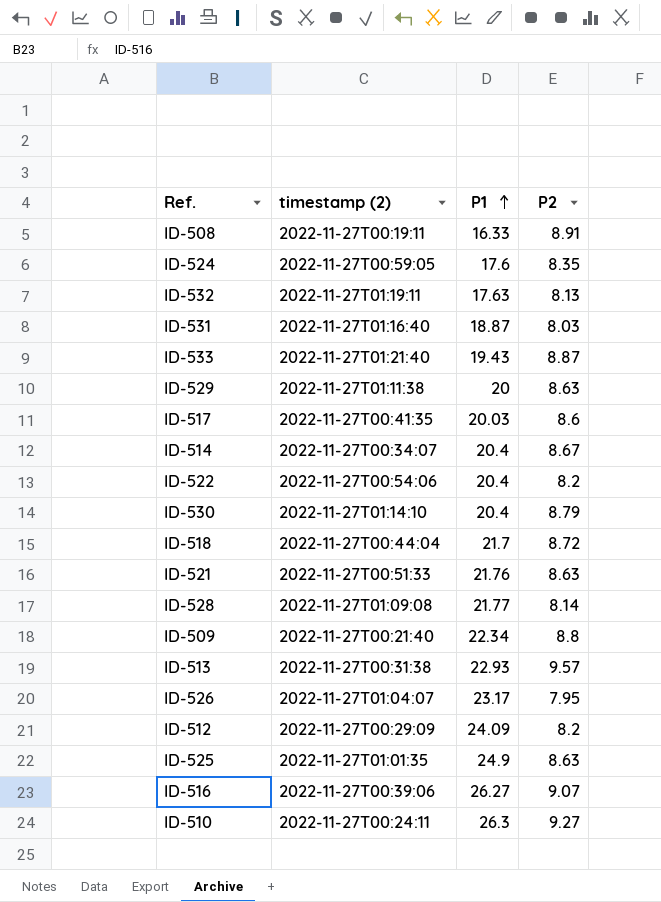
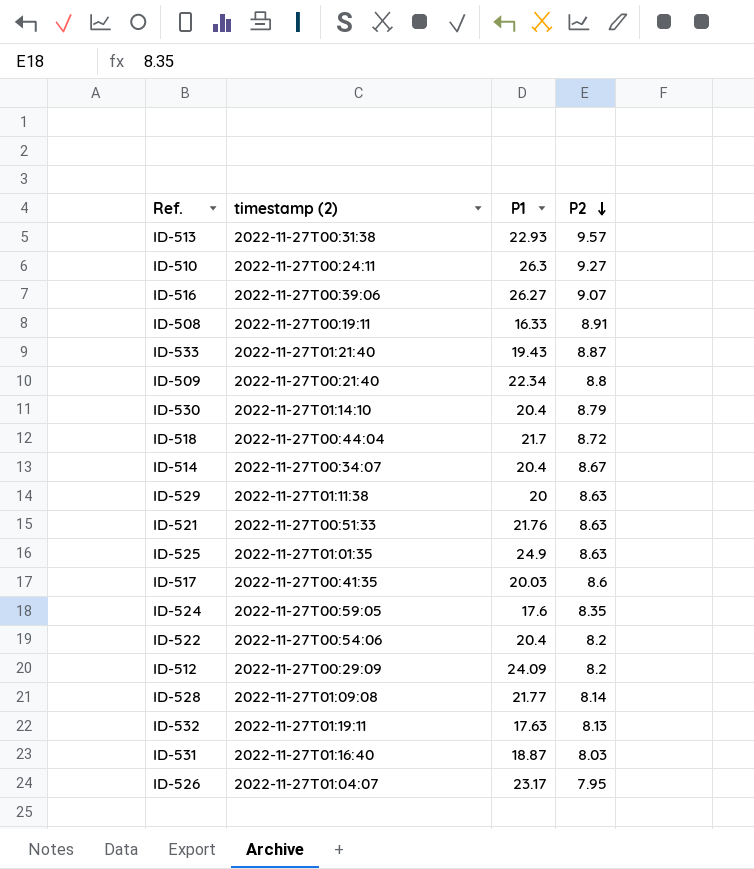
row order: P1 ascending -> P2 descending

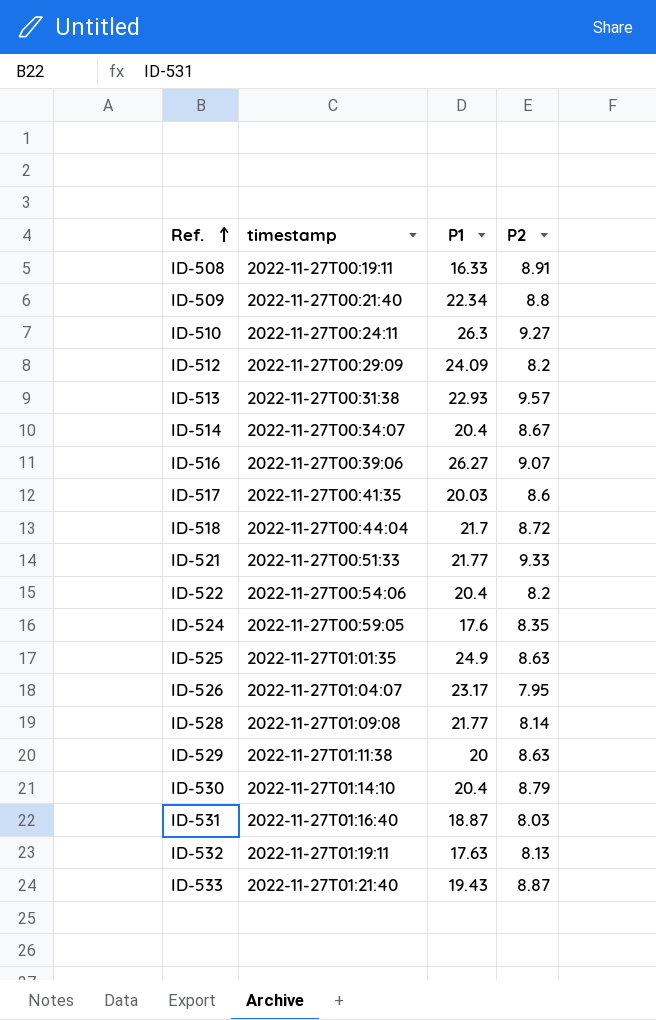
row order: P2 descending -> Ref. ascending
column name: timestamp (2) -> timestamp
ID-521 | P1: 21.76 -> 21.77
ID-521 | P2: 8.63 -> 9.33

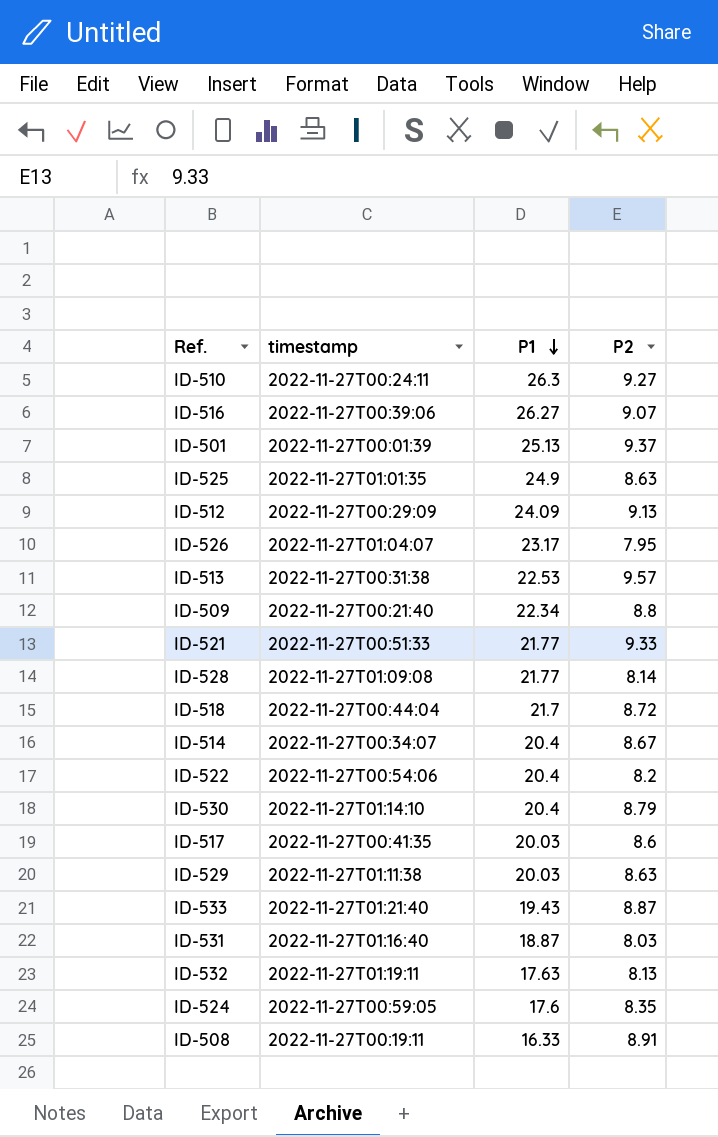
row order: Ref. ascending -> P1 descending
row ID-501: none -> 2022-11-27T00:01:39 | 25.13 | 9.37
ID-512 | P2: 8.2 -> 9.13
ID-513 | P1: 22.93 -> 22.53
ID-529 | P1: 20 -> 20.03

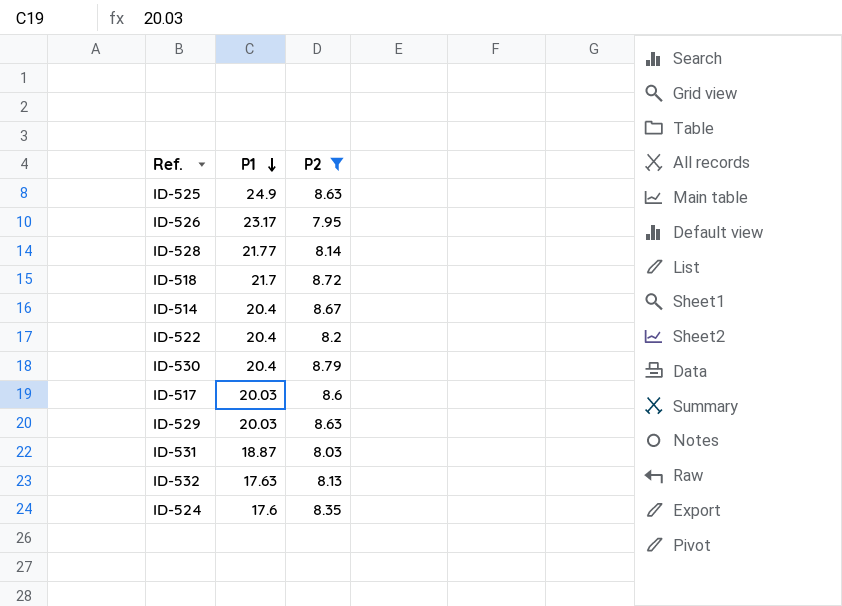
filter: none -> P2 <= 8.79
column timestamp | position: 2 -> none

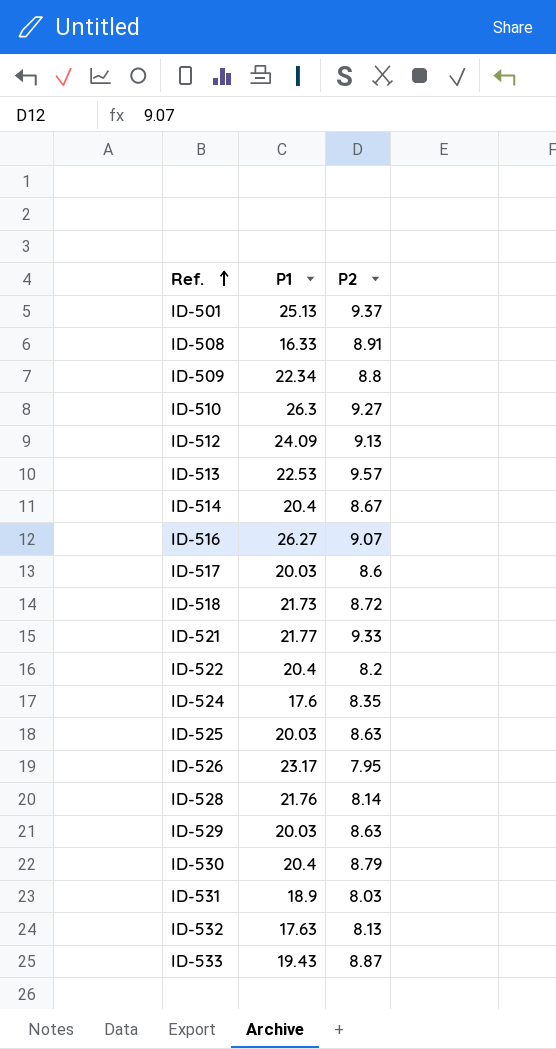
filter: P2 <= 8.79 -> none
row order: P1 descending -> Ref. ascending
ID-518 | P1: 21.7 -> 21.73
ID-525 | P1: 24.9 -> 20.03
ID-528 | P1: 21.77 -> 21.76
ID-531 | P1: 18.87 -> 18.9

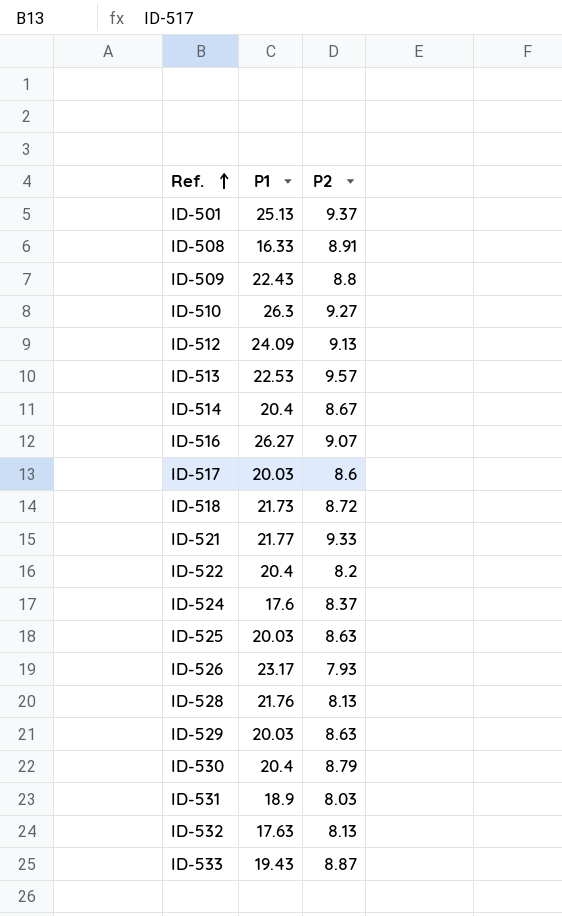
ID-509 | P1: 22.34 -> 22.43
ID-524 | P2: 8.35 -> 8.37
ID-526 | P2: 7.95 -> 7.93
ID-528 | P2: 8.14 -> 8.13

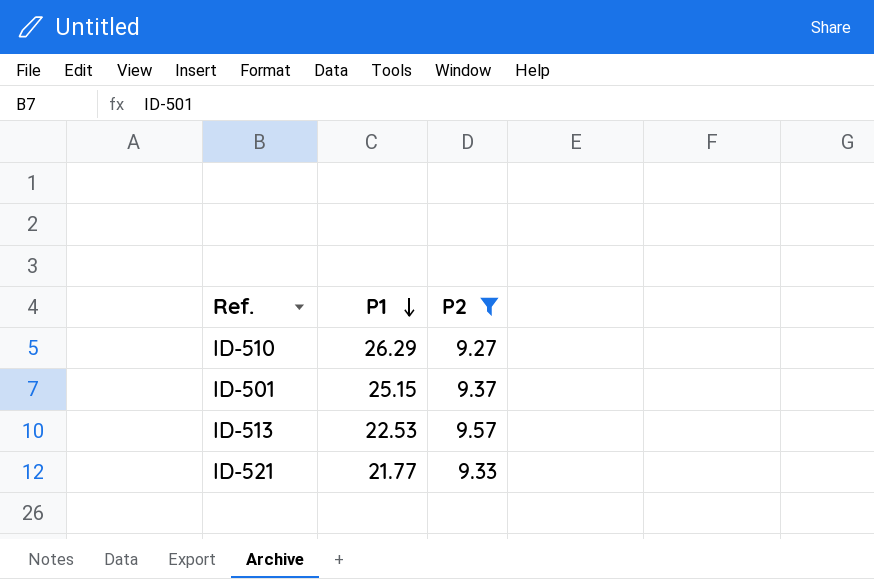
filter: none -> P2 >= 9.27
row order: Ref. ascending -> P1 descending
ID-510 | P1: 26.3 -> 26.29
ID-501 | P1: 25.13 -> 25.15

